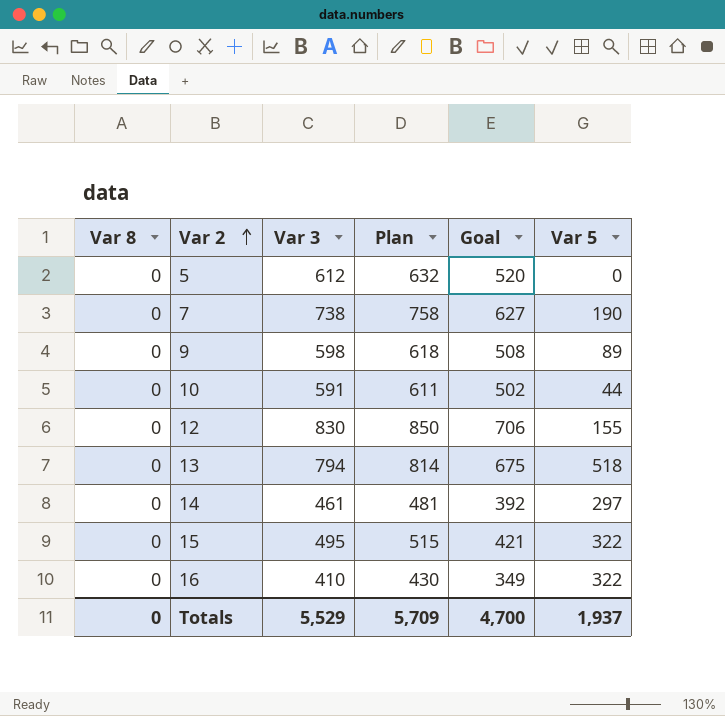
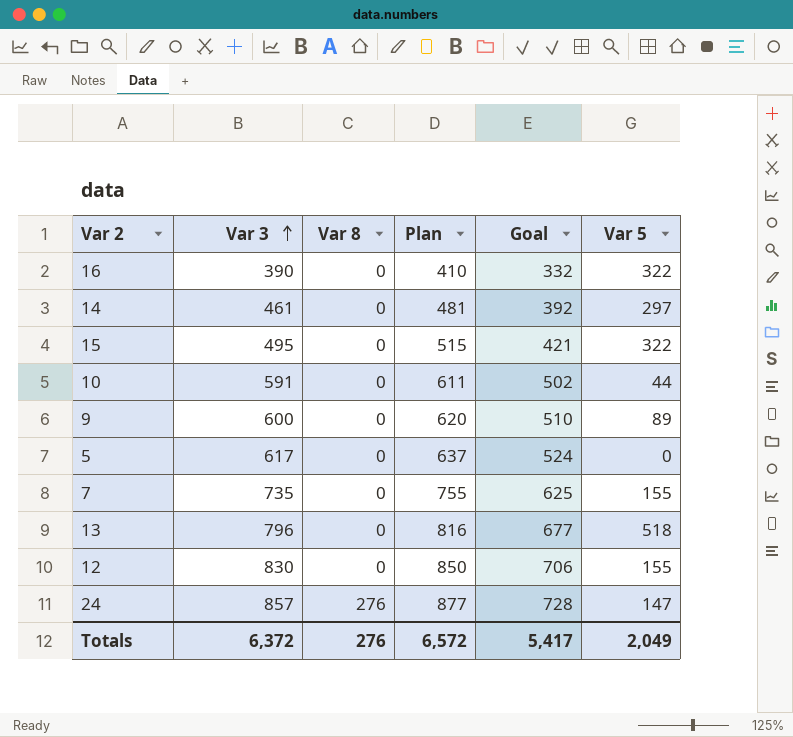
row order: Var 2 ascending -> Var 3 ascending
column Var 8 | position: 1 -> 3
16 | Var 3: 410 -> 390
16 | Plan: 430 -> 410
16 | Goal: 349 -> 332
9 | Var 3: 598 -> 600
9 | Plan: 618 -> 620
9 | Goal: 508 -> 510
5 | Var 3: 612 -> 617
5 | Plan: 632 -> 637
5 | Goal: 520 -> 524
7 | Var 3: 738 -> 735
7 | Plan: 758 -> 755
7 | Goal: 627 -> 625
7 | Var 5: 190 -> 155
13 | Var 3: 794 -> 796
13 | Plan: 814 -> 816
13 | Goal: 675 -> 677
row 24: none -> 857 | 276 | 877 | 728 | 147
Totals | Var 3: 5,529 -> 6,372
Totals | Var 8: 0 -> 276
Totals | Plan: 5,709 -> 6,572
Totals | Goal: 4,700 -> 5,417
Totals | Var 5: 1,937 -> 2,049

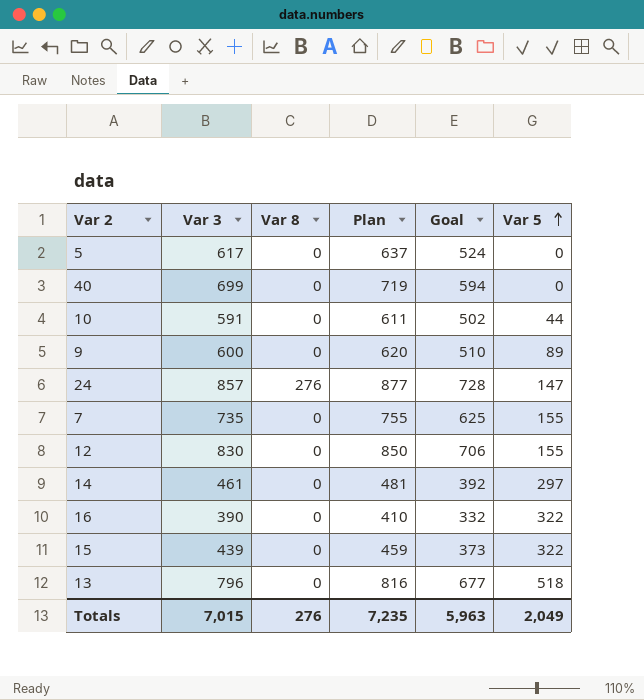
row order: Var 3 ascending -> Var 5 ascending
row 40: none -> 699 | 0 | 719 | 594 | 0
15 | Var 3: 495 -> 439
15 | Plan: 515 -> 459
15 | Goal: 421 -> 373
Totals | Var 3: 6,372 -> 7,015
Totals | Plan: 6,572 -> 7,235
Totals | Goal: 5,417 -> 5,963

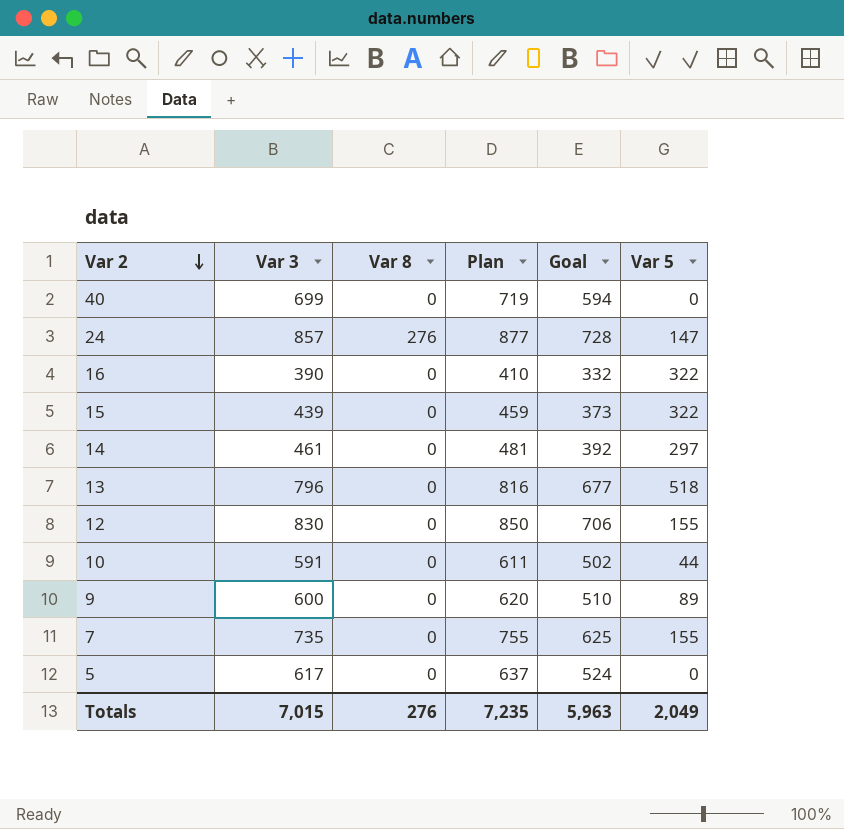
row order: Var 5 ascending -> Var 2 descending

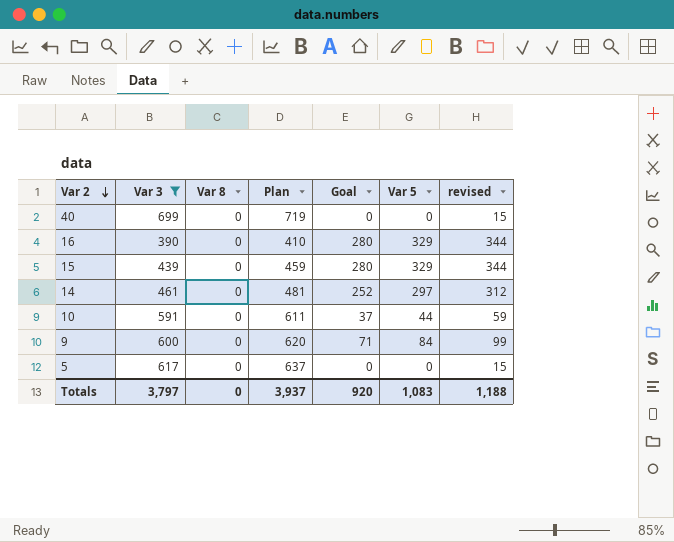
filter: none -> Var 3 <= 699
column Goal | formula: [Var 3] * 0.85 -> [Var 5] * 0.85
column revised | formula: none -> [Var 5] + 15
16 | Var 5: 322 -> 329
15 | Var 5: 322 -> 329
9 | Var 5: 89 -> 84
Totals | Var 3: 7,015 -> 3,797
Totals | Var 8: 276 -> 0
Totals | Plan: 7,235 -> 3,937
Totals | Goal: 5,963 -> 920
Totals | Var 5: 2,049 -> 1,083

